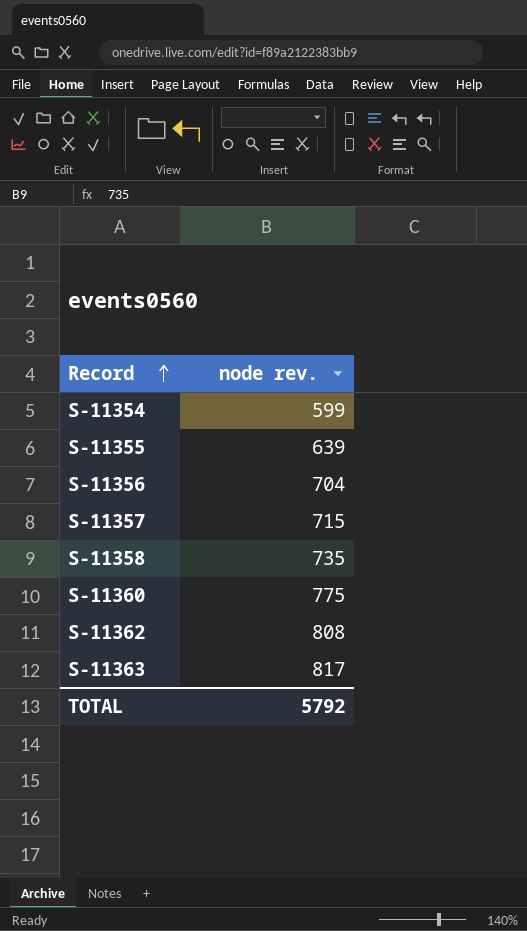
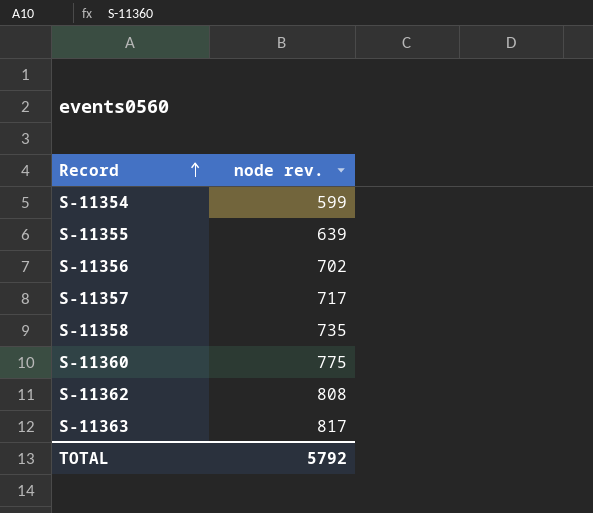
S-11356 | node rev.: 704 -> 702
S-11357 | node rev.: 715 -> 717

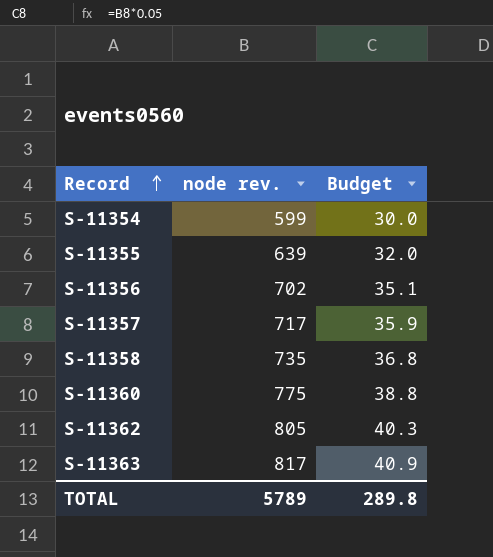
column Budget | formula: none -> [node rev.] * 0.05
S-11362 | node rev.: 808 -> 805
TOTAL | node rev.: 5792 -> 5789

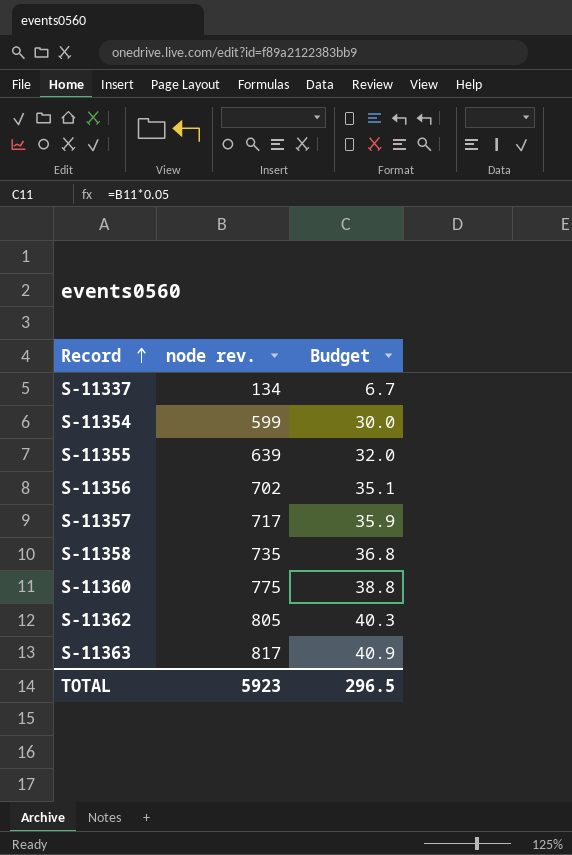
row S-11337: none -> 134 | 6.7
TOTAL | node rev.: 5789 -> 5923
TOTAL | Budget: 289.8 -> 296.5

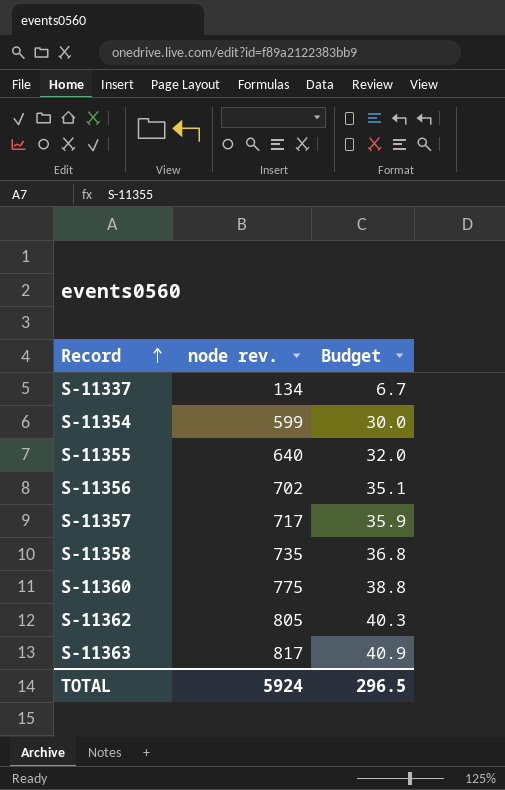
S-11355 | node rev.: 639 -> 640
TOTAL | node rev.: 5923 -> 5924

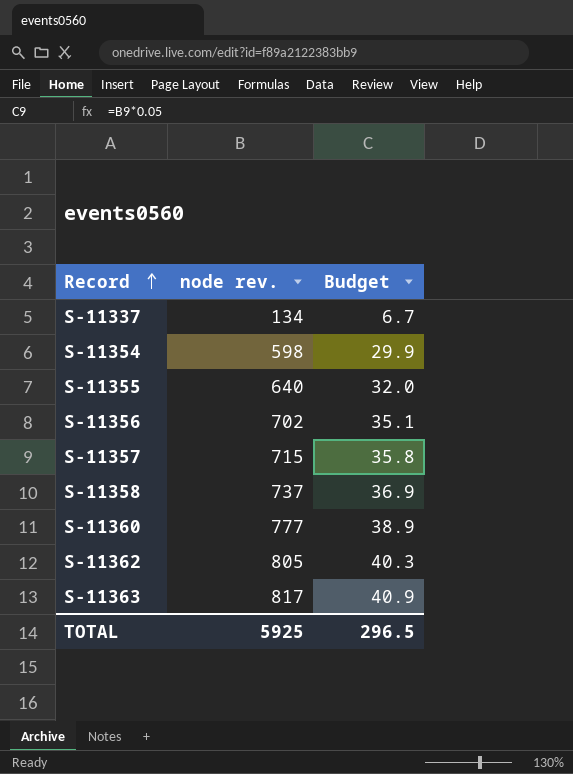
S-11354 | node rev.: 599 -> 598
S-11354 | Budget: 30.0 -> 29.9
S-11357 | node rev.: 717 -> 715
S-11357 | Budget: 35.9 -> 35.8
S-11358 | node rev.: 735 -> 737
S-11358 | Budget: 36.8 -> 36.9
S-11360 | node rev.: 775 -> 777
S-11360 | Budget: 38.8 -> 38.9
TOTAL | node rev.: 5924 -> 5925

